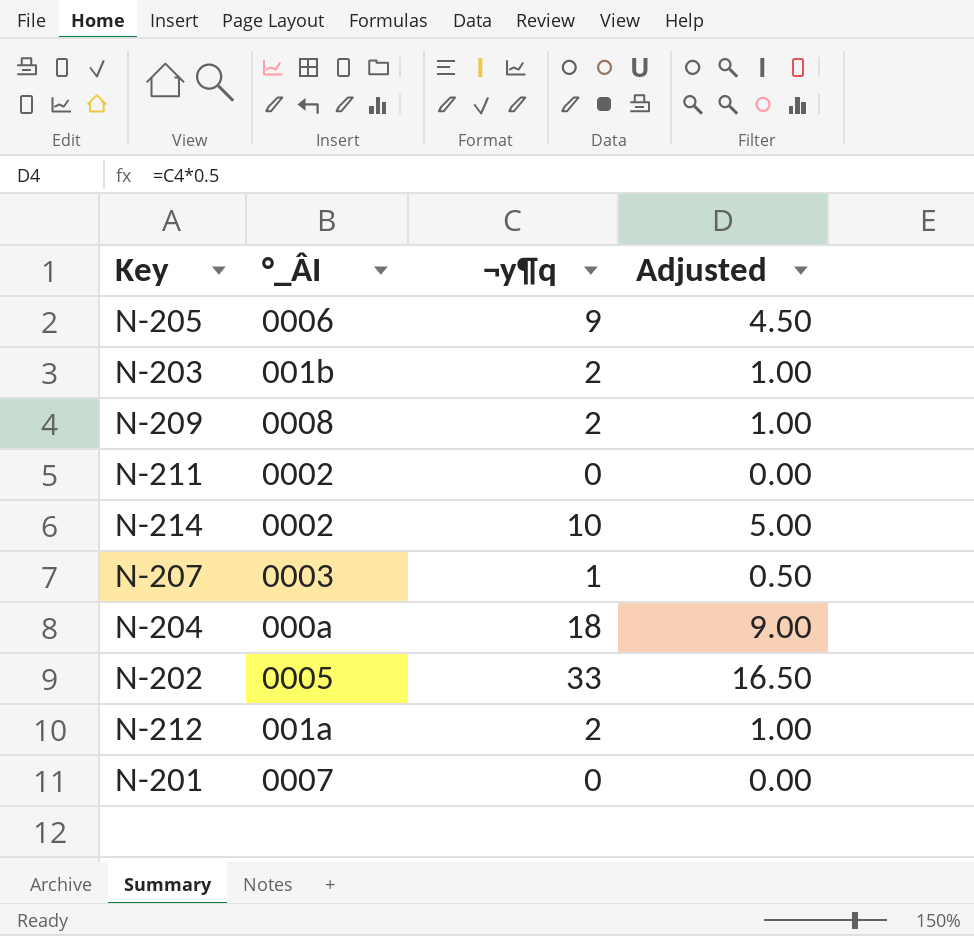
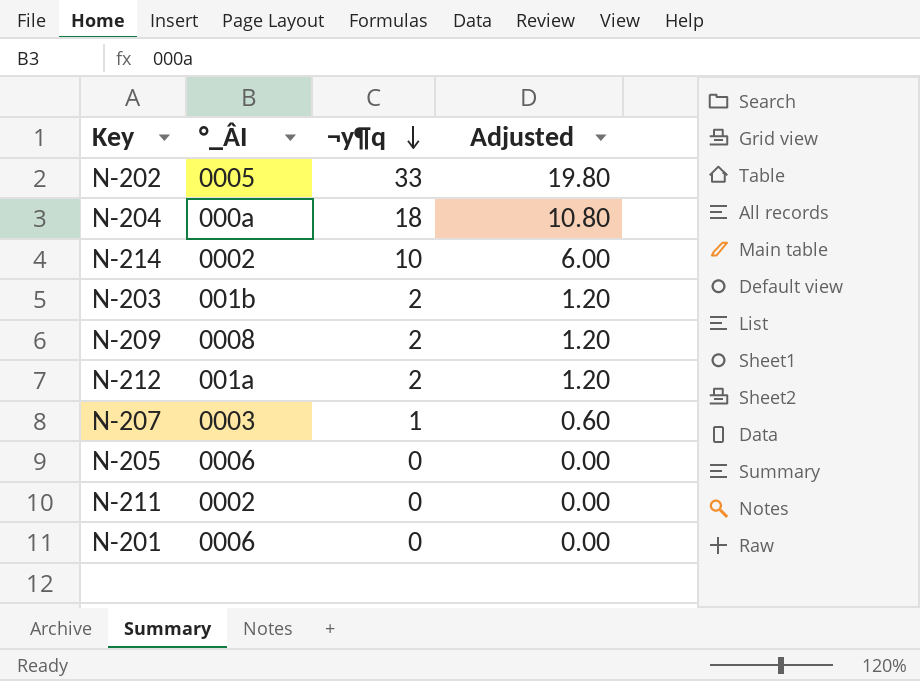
row order: none -> ¬y¶q descending
column Adjusted | formula: [¬y¶q] * 0.5 -> [¬y¶q] * 0.6
N-205 | ¬y¶q: 9 -> 0
N-201 | °_ÂI: 0007 -> 0006

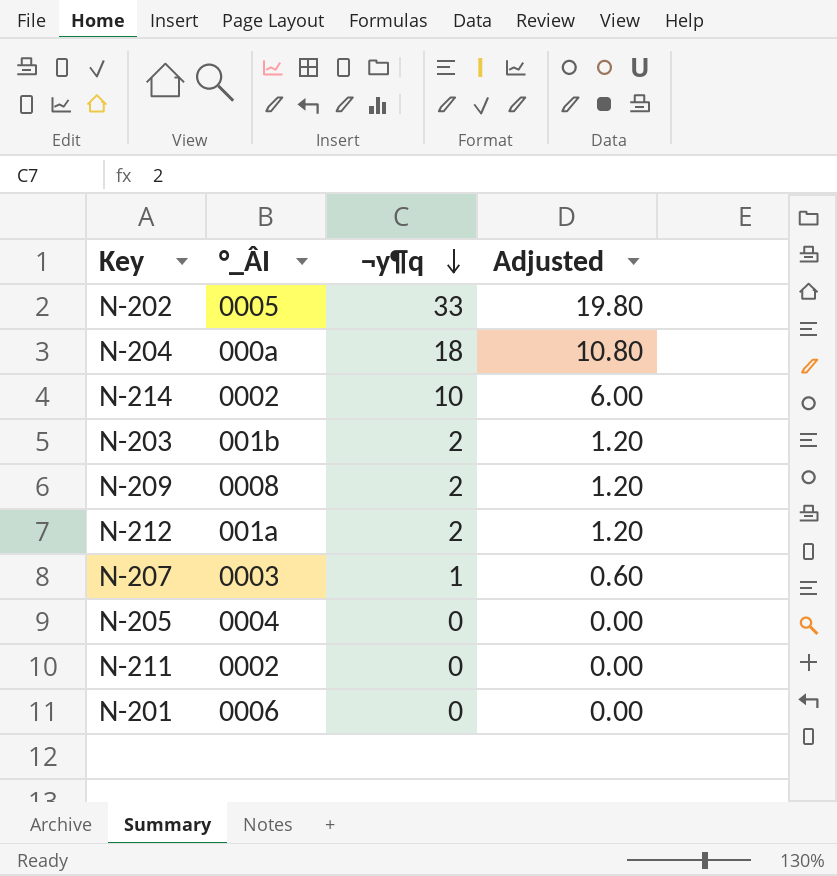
N-205 | °_ÂI: 0006 -> 0004

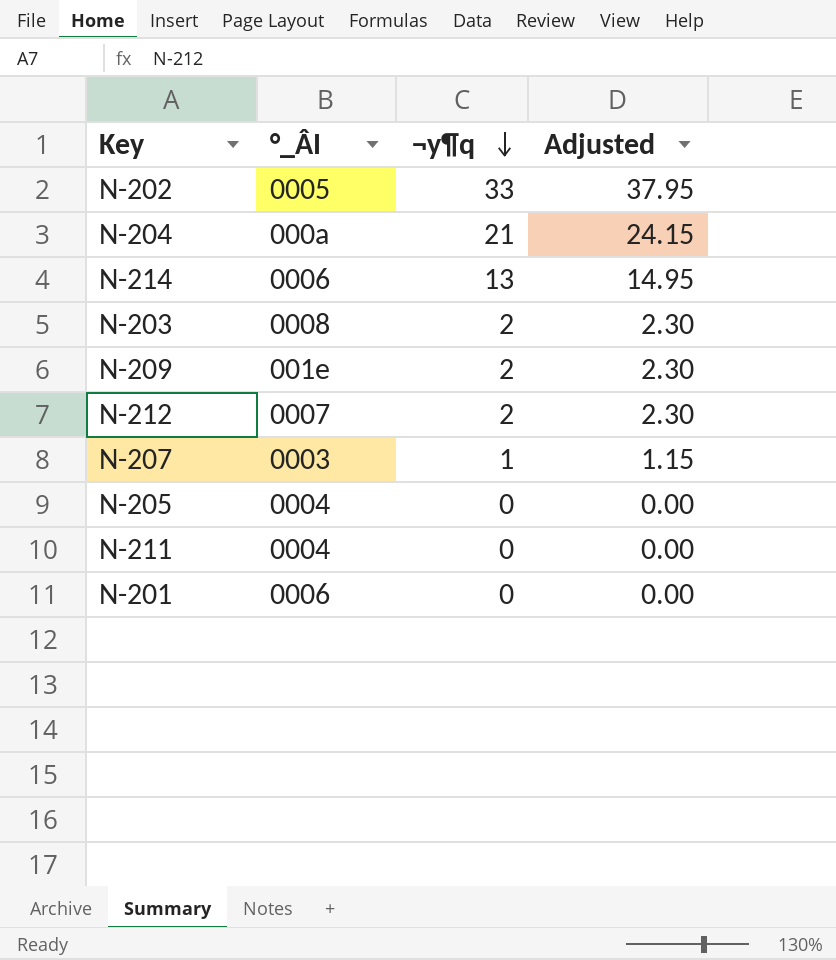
column Adjusted | formula: [¬y¶q] * 0.6 -> [¬y¶q] * 1.15
N-204 | ¬y¶q: 18 -> 21
N-214 | °_ÂI: 0002 -> 0006
N-214 | ¬y¶q: 10 -> 13
N-203 | °_ÂI: 001b -> 0008
N-209 | °_ÂI: 0008 -> 001e
N-212 | °_ÂI: 001a -> 0007
N-211 | °_ÂI: 0002 -> 0004

